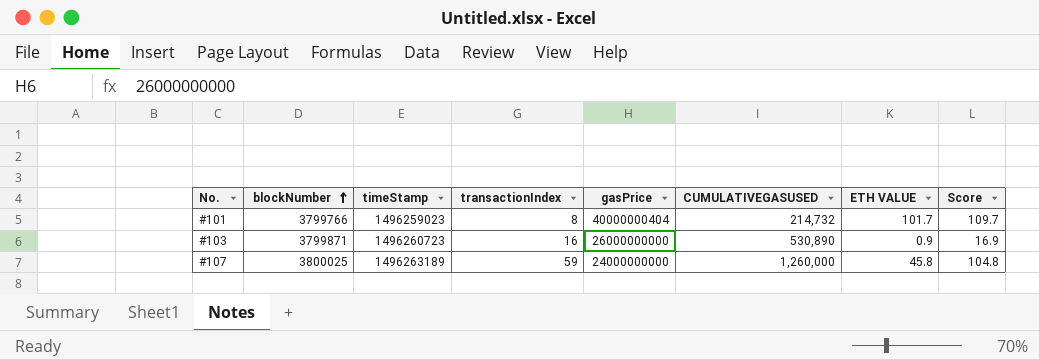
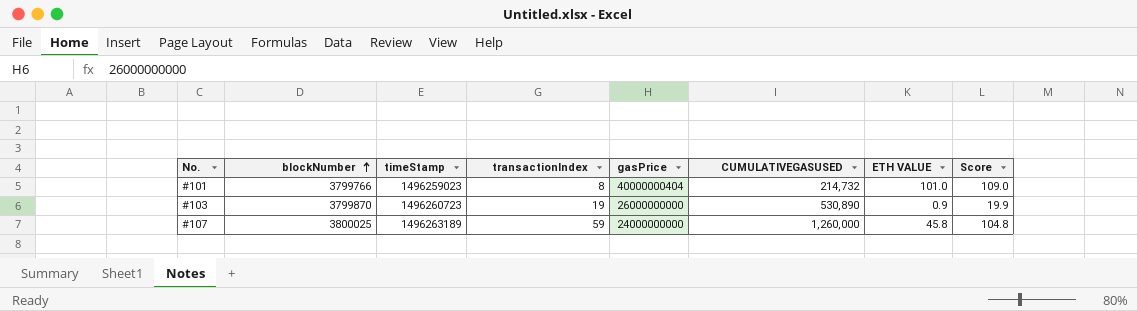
#101 | ETH VALUE: 101.7 -> 101.0
#101 | Score: 109.7 -> 109.0
#103 | blockNumber: 3799871 -> 3799870
#103 | transactionIndex: 16 -> 19
#103 | Score: 16.9 -> 19.9

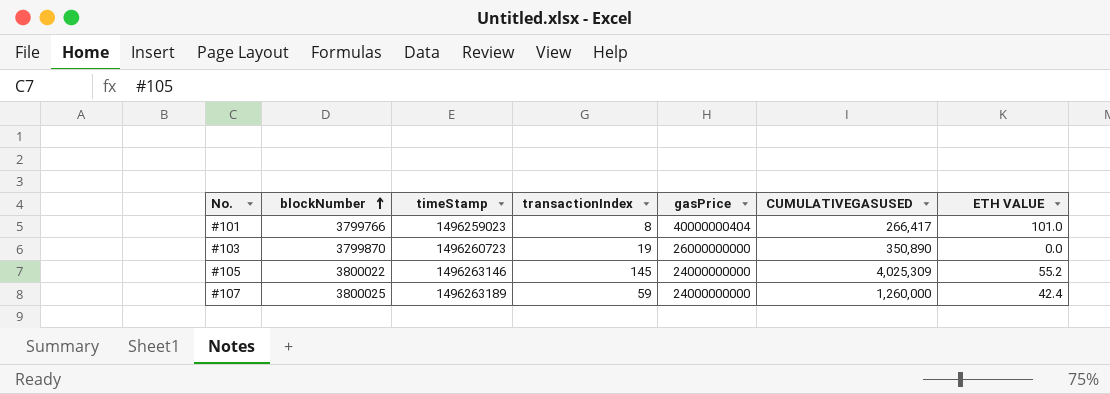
column Score | formula: [transactionIndex] + [ETH VALUE] -> none
#101 | CUMULATIVEGASUSED: 214,732 -> 266,417
#103 | CUMULATIVEGASUSED: 530,890 -> 350,890
#103 | ETH VALUE: 0.9 -> 0.0
row #105: none -> 3800022 | 1496263146 | 145 | 24000000000 | 4,025,309 | 55.2
#107 | ETH VALUE: 45.8 -> 42.4

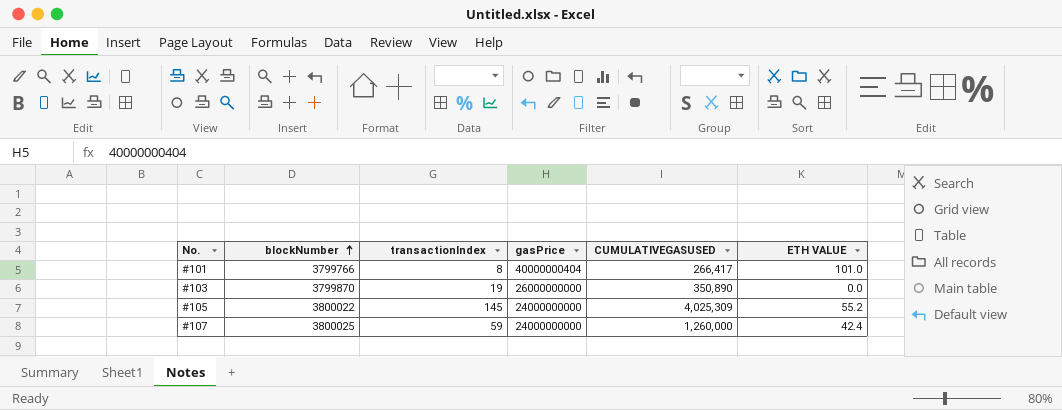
column timeStamp | position: 3 -> none

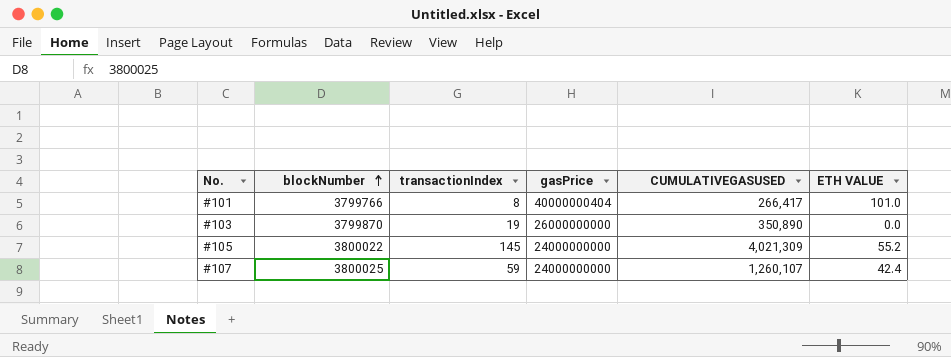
#105 | CUMULATIVEGASUSED: 4,025,309 -> 4,021,309
#107 | CUMULATIVEGASUSED: 1,260,000 -> 1,260,107

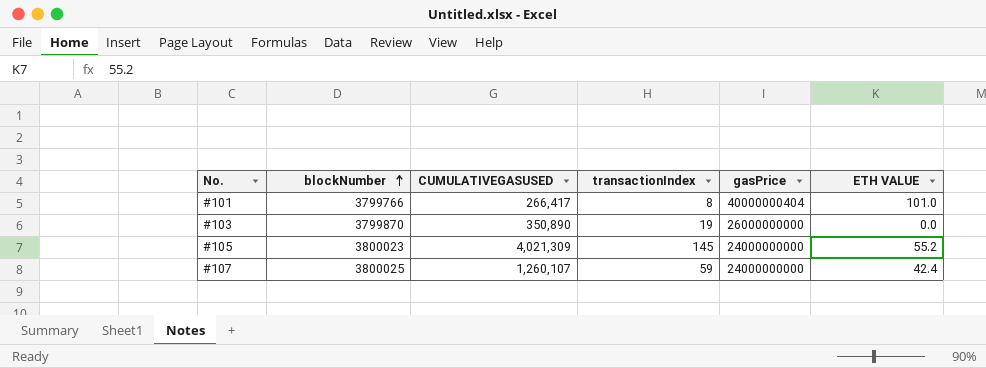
column CUMULATIVEGASUSED | position: 5 -> 3
#105 | blockNumber: 3800022 -> 3800023

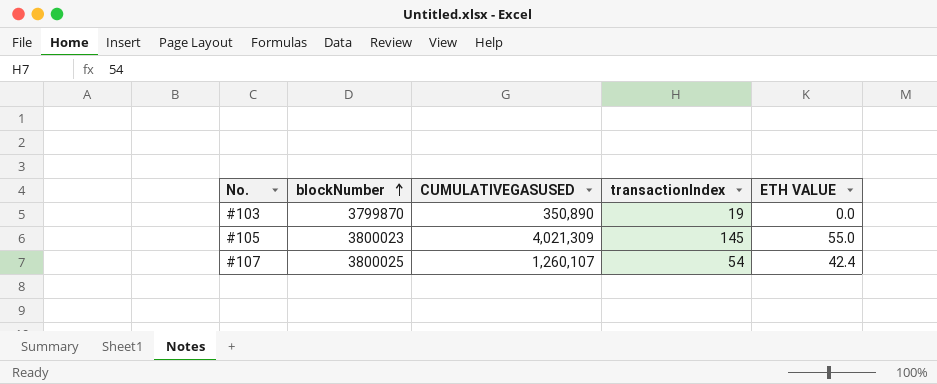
column gasPrice | position: 5 -> none
row #101: 3799766 | 266,417 | 8 | 40000000404 | 101.0 -> none
#105 | ETH VALUE: 55.2 -> 55.0
#107 | transactionIndex: 59 -> 54

